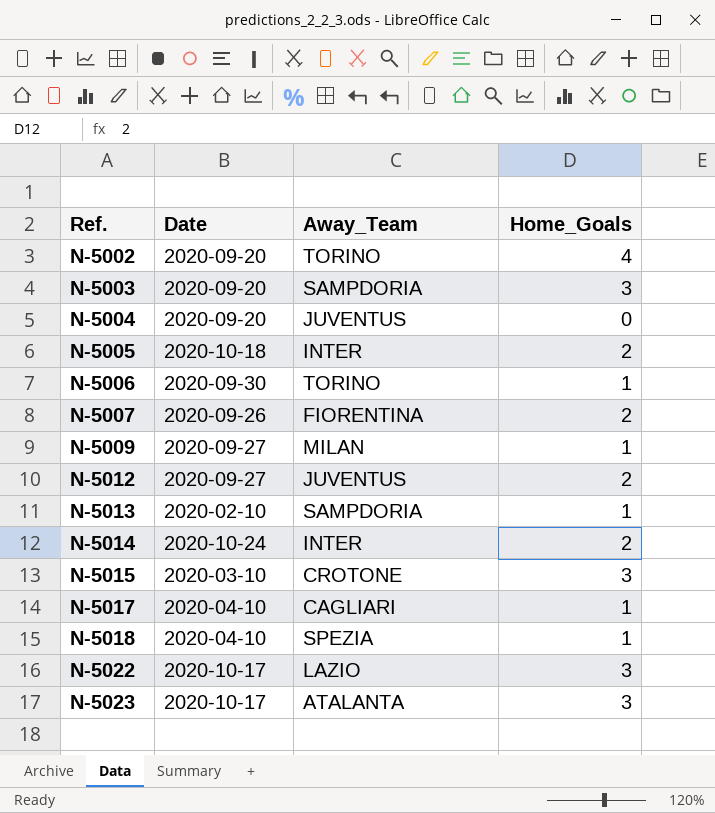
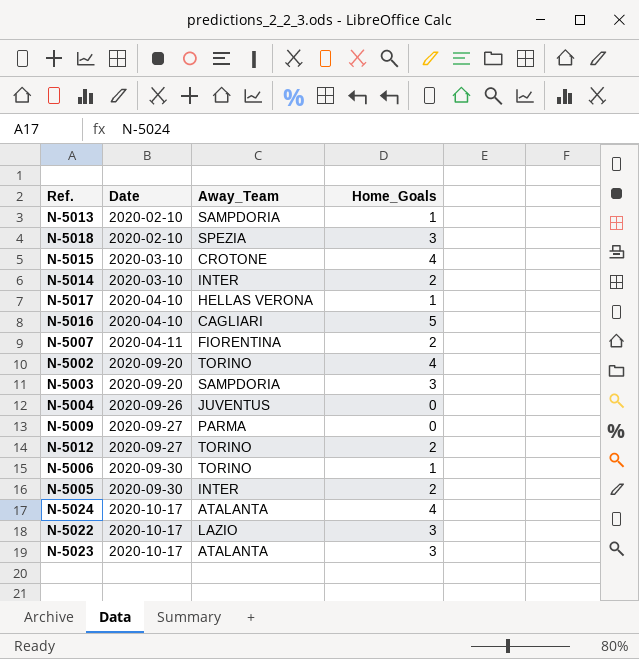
row order: Ref. ascending -> Date ascending
N-5018 | Date: 2020-04-10 -> 2020-02-10
N-5018 | Home_Goals: 1 -> 3
N-5015 | Home_Goals: 3 -> 4
N-5014 | Date: 2020-10-24 -> 2020-03-10
N-5017 | Away_Team: CAGLIARI -> HELLAS VERONA
row N-5016: none -> 2020-04-10 | CAGLIARI | 5
N-5007 | Date: 2020-09-26 -> 2020-04-11
N-5004 | Date: 2020-09-20 -> 2020-09-26
N-5009 | Away_Team: MILAN -> PARMA
N-5009 | Home_Goals: 1 -> 0
N-5012 | Away_Team: JUVENTUS -> TORINO
N-5005 | Date: 2020-10-18 -> 2020-09-30
row N-5024: none -> 2020-10-17 | ATALANTA | 4

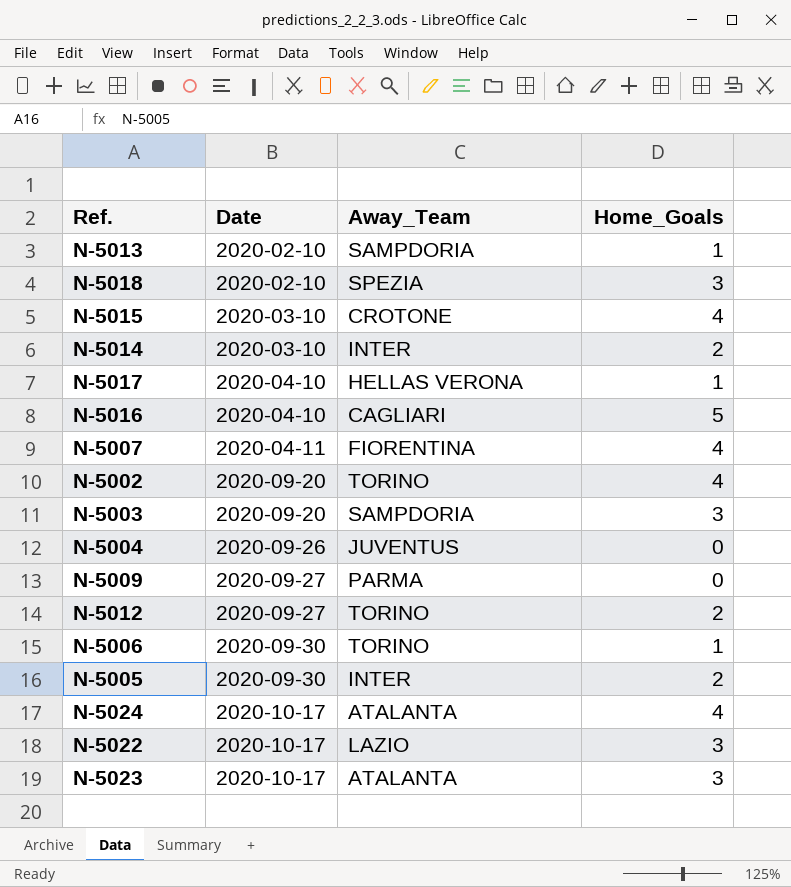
N-5007 | Home_Goals: 2 -> 4

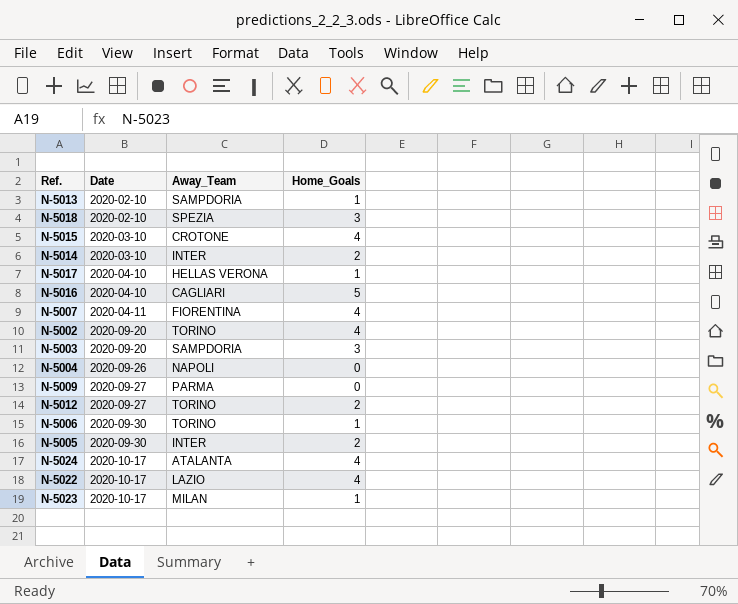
N-5004 | Away_Team: JUVENTUS -> NAPOLI
N-5022 | Home_Goals: 3 -> 4
N-5023 | Away_Team: ATALANTA -> MILAN
N-5023 | Home_Goals: 3 -> 1

